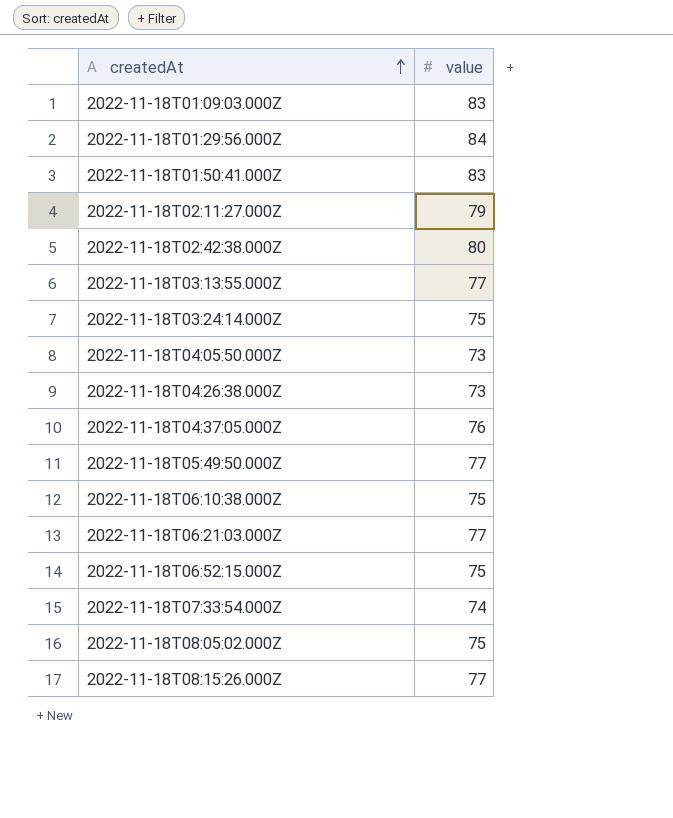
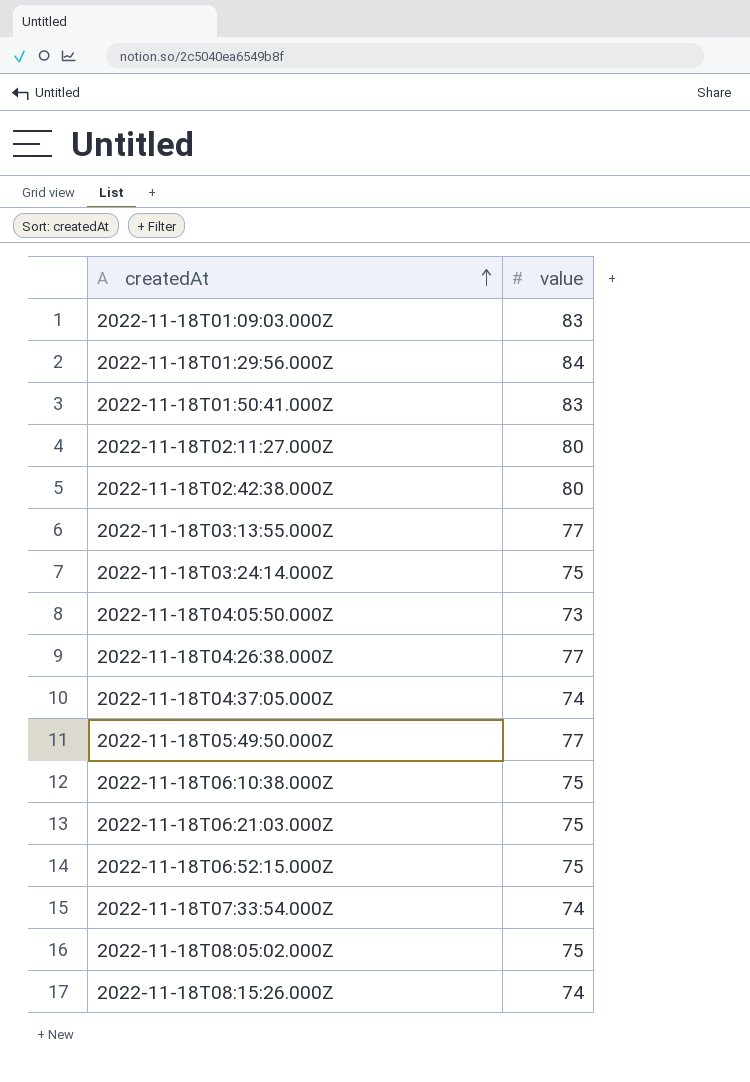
2022-11-18T02:11:27.000Z | value: 79 -> 80
2022-11-18T04:26:38.000Z | value: 73 -> 77
2022-11-18T04:37:05.000Z | value: 76 -> 74
2022-11-18T06:21:03.000Z | value: 77 -> 75
2022-11-18T08:15:26.000Z | value: 77 -> 74

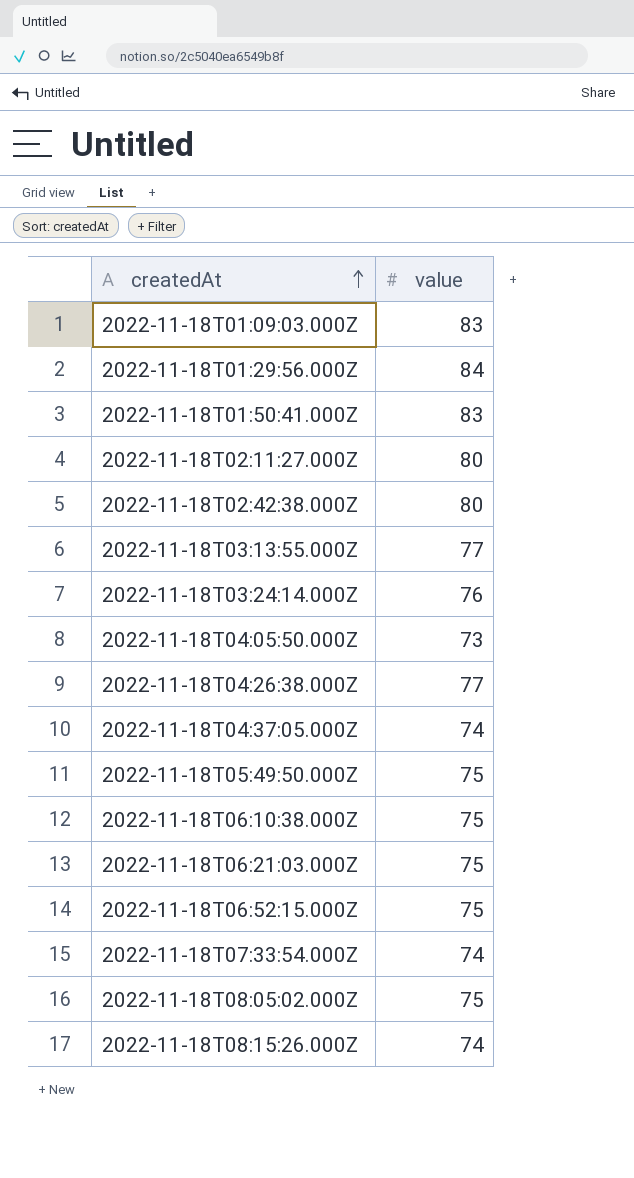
2022-11-18T03:24:14.000Z | value: 75 -> 76
2022-11-18T05:49:50.000Z | value: 77 -> 75

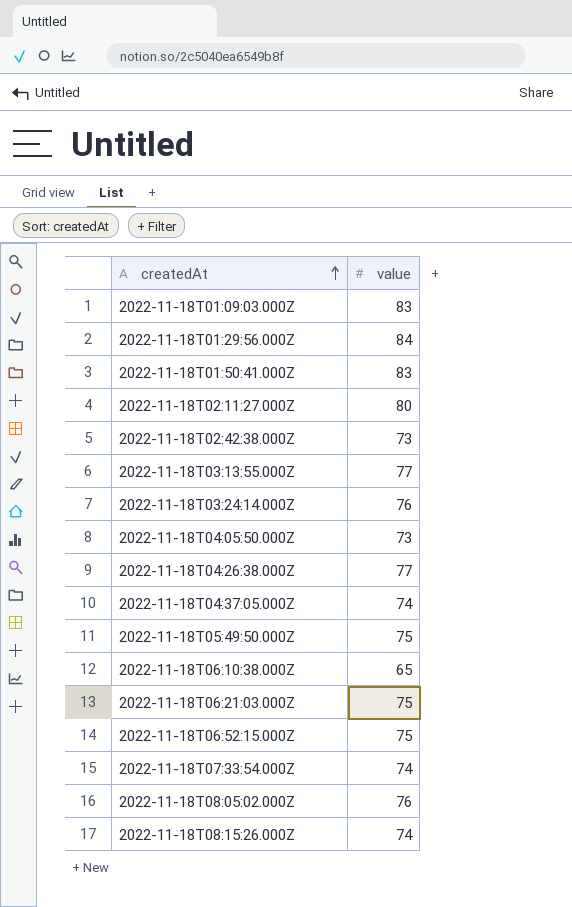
2022-11-18T02:42:38.000Z | value: 80 -> 73
2022-11-18T06:10:38.000Z | value: 75 -> 65
2022-11-18T08:05:02.000Z | value: 75 -> 76

